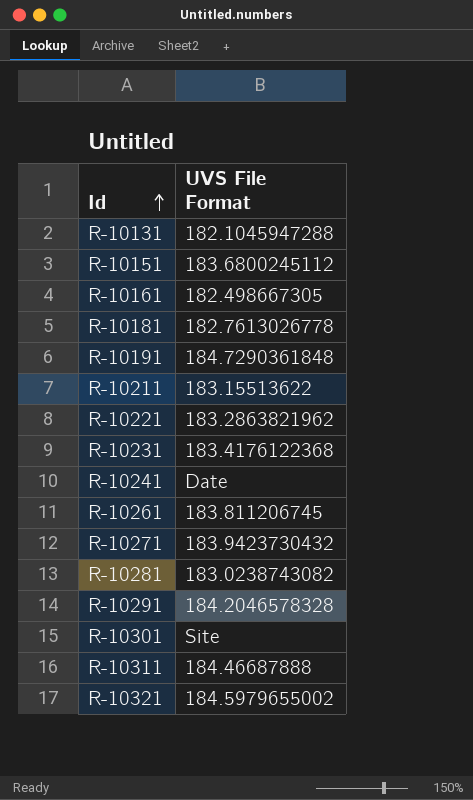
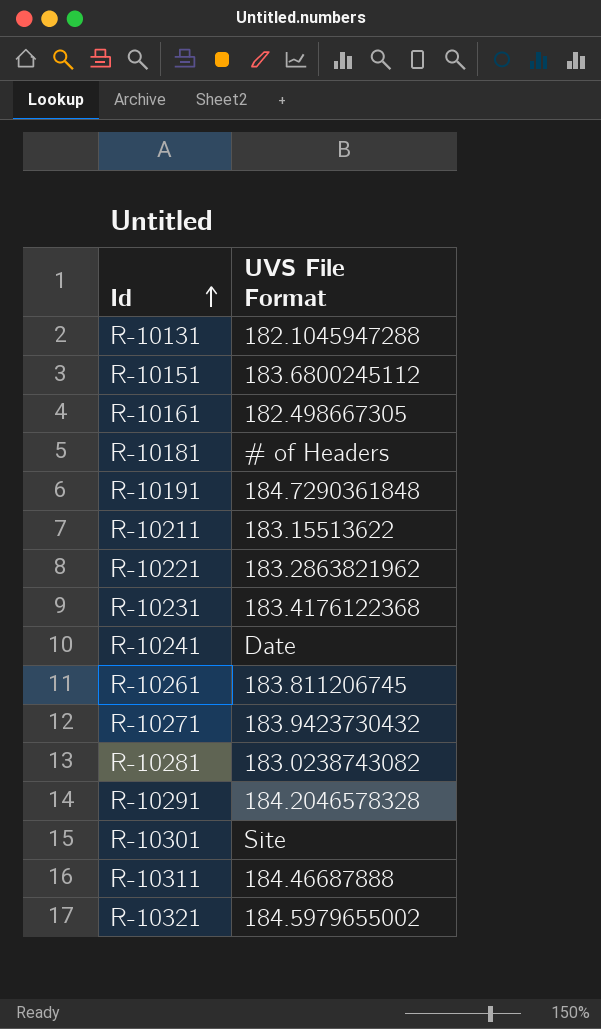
R-10181 | UVS File Format: 182.7613026778 -> # of Headers

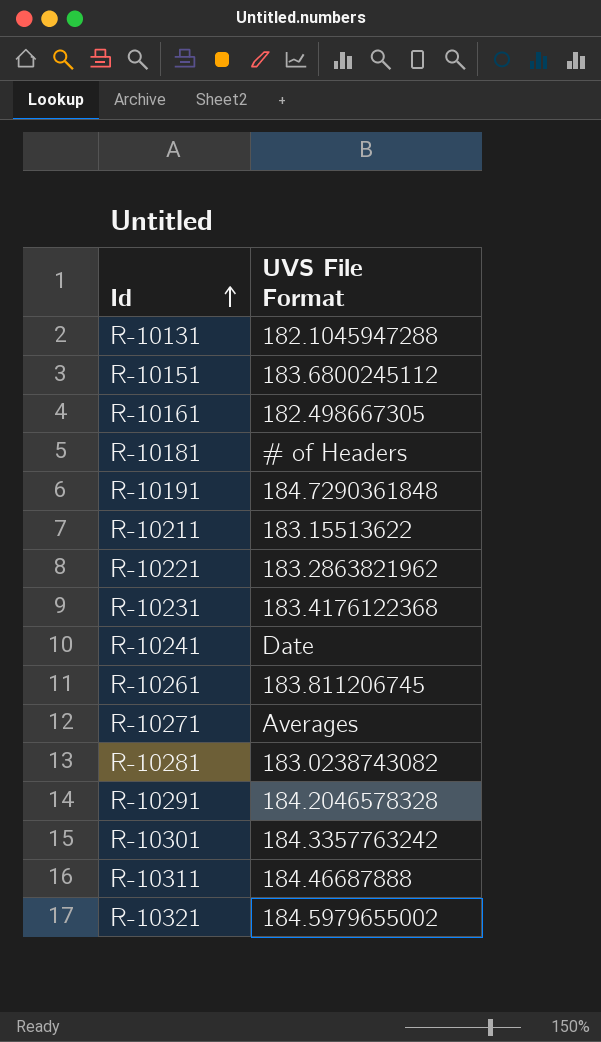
R-10271 | UVS File Format: 183.9423730432 -> Averages
R-10301 | UVS File Format: Site -> 184.3357763242

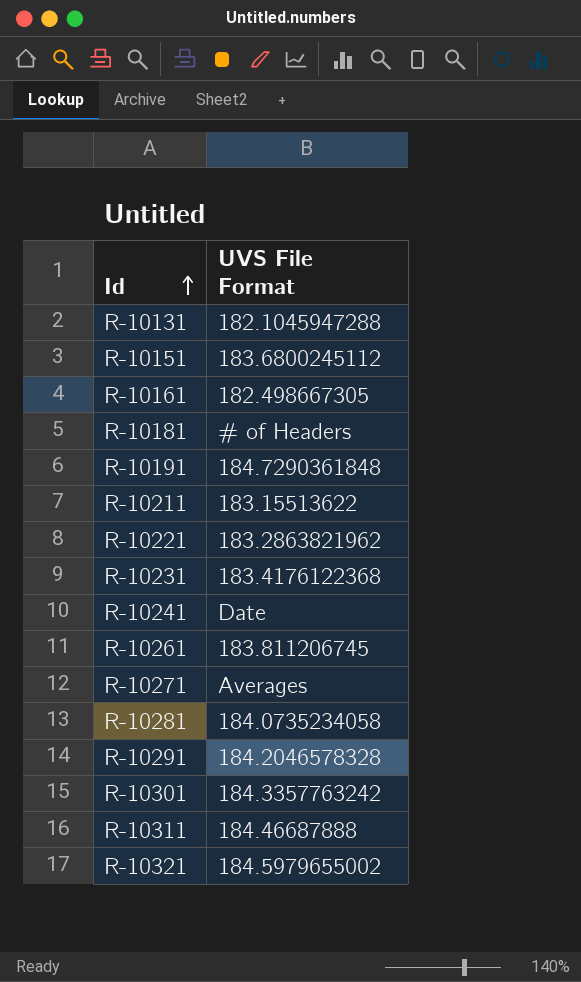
R-10281 | UVS File Format: 183.0238743082 -> 184.0735234058

